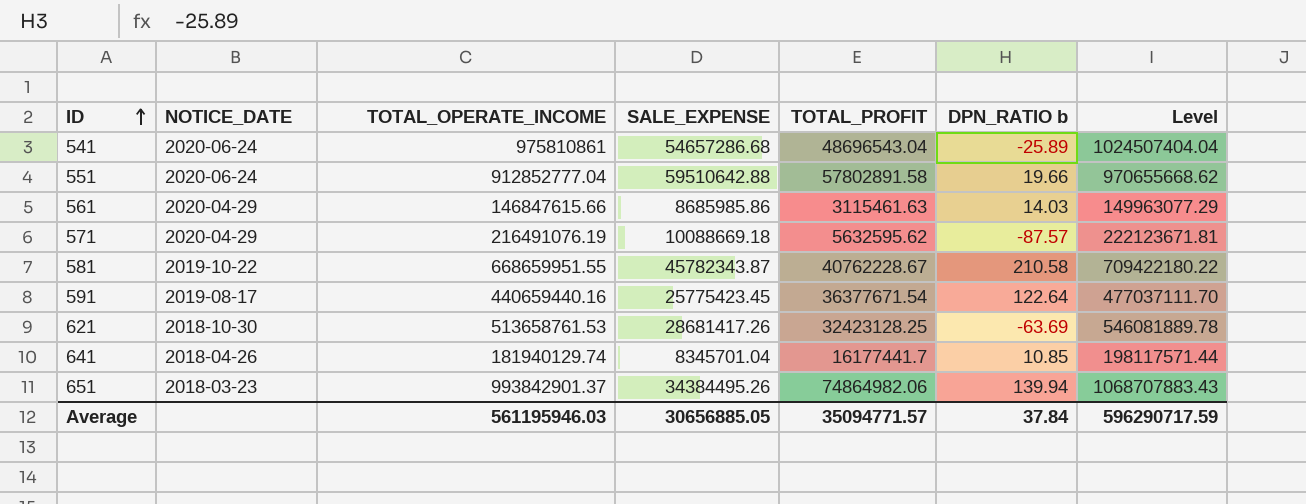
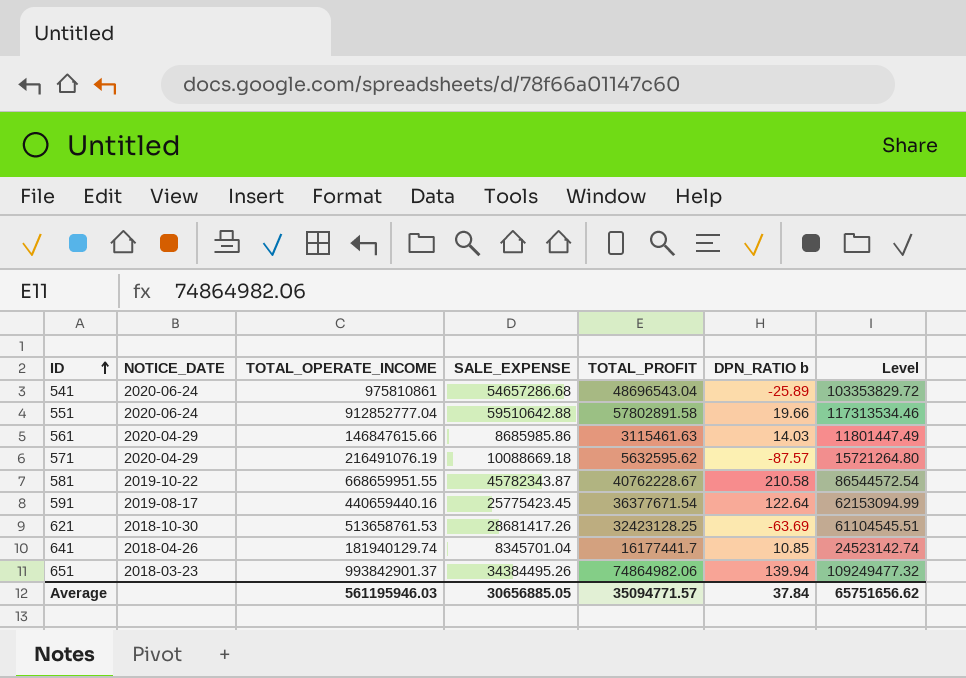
column Level | formula: [TOTAL_OPERATE_INCOME] + [TOTAL_PROFIT] -> [SALE_EXPENSE] + [TOTAL_PROFIT]
Average | Level: 596290717.59 -> 65751656.62

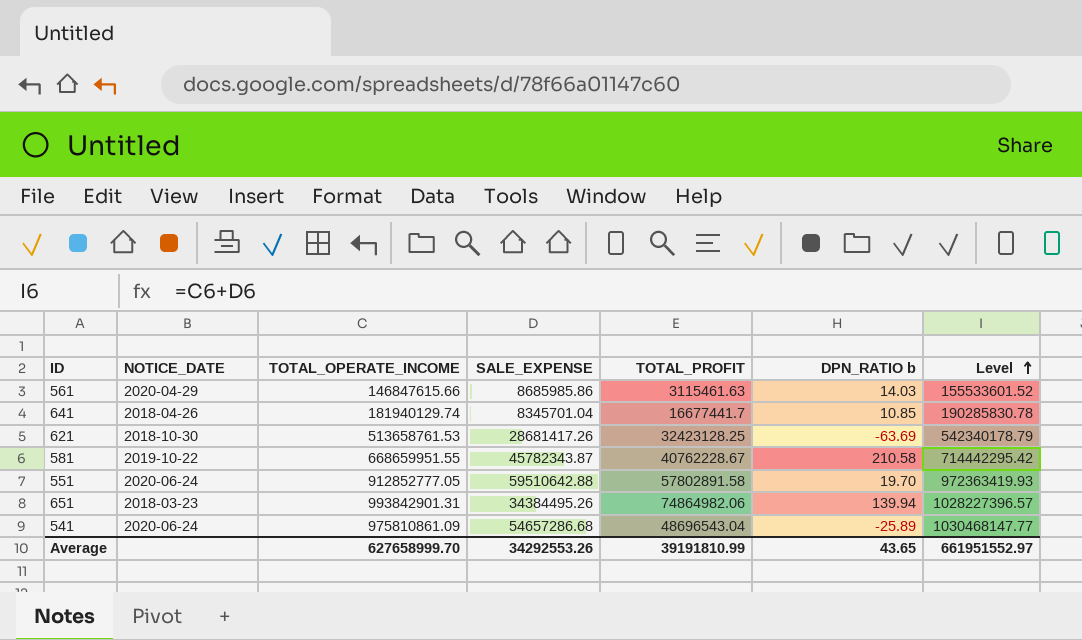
row order: ID ascending -> Level ascending
column Level | formula: [SALE_EXPENSE] + [TOTAL_PROFIT] -> [TOTAL_OPERATE_INCOME] + [SALE_EXPENSE]
row 571: 2020-04-29 | 216491076.19 | 10088669.18 | 5632595.62 | -87.57 | 15721264.80 -> none
row 591: 2019-08-17 | 440659440.16 | 25775423.45 | 36377671.54 | 122.64 | 62153094.99 -> none
641 | TOTAL_PROFIT: 16177441.7 -> 16677441.7
551 | TOTAL_OPERATE_INCOME: 912852777.04 -> 912852777.05
551 | DPN_RATIO b: 19.66 -> 19.70
651 | TOTAL_OPERATE_INCOME: 993842901.37 -> 993842901.31
541 | TOTAL_OPERATE_INCOME: 975810861 -> 975810861.09
Average | TOTAL_OPERATE_INCOME: 561195946.03 -> 627658999.70
Average | SALE_EXPENSE: 30656885.05 -> 34292553.26
Average | TOTAL_PROFIT: 35094771.57 -> 39191810.99
Average | DPN_RATIO b: 37.84 -> 43.65
Average | Level: 65751656.62 -> 661951552.97

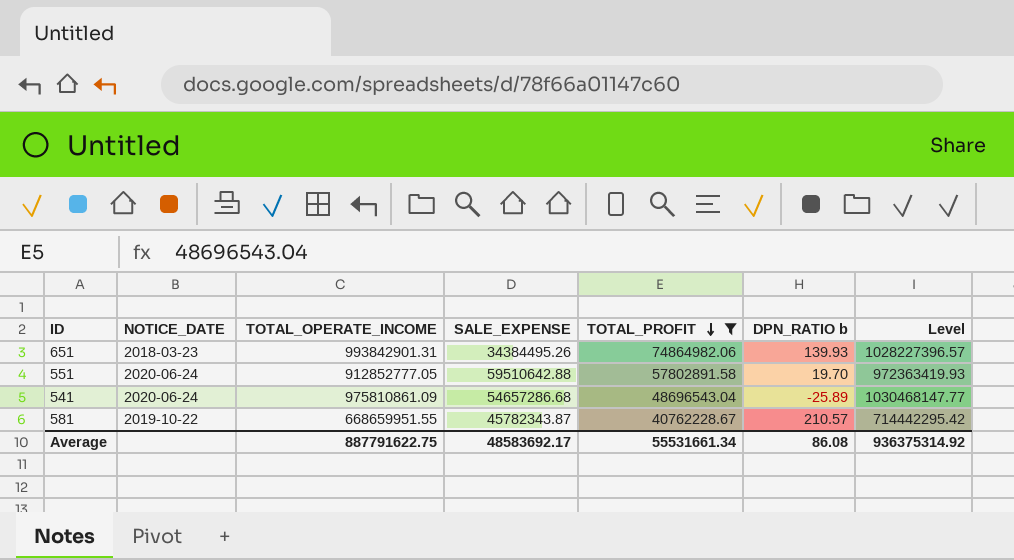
filter: none -> TOTAL_PROFIT >= 40762228.67
row order: Level ascending -> TOTAL_PROFIT descending
651 | DPN_RATIO b: 139.94 -> 139.93
581 | DPN_RATIO b: 210.58 -> 210.57
Average | TOTAL_OPERATE_INCOME: 627658999.70 -> 887791622.75
Average | SALE_EXPENSE: 34292553.26 -> 48583692.17
Average | TOTAL_PROFIT: 39191810.99 -> 55531661.34
Average | DPN_RATIO b: 43.65 -> 86.08
Average | Level: 661951552.97 -> 936375314.92

